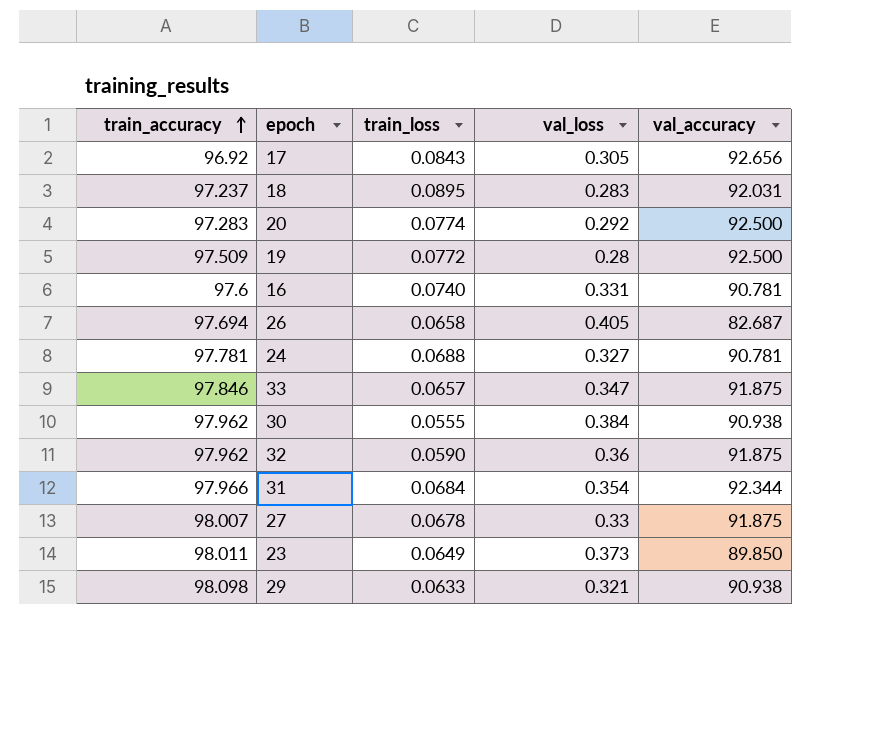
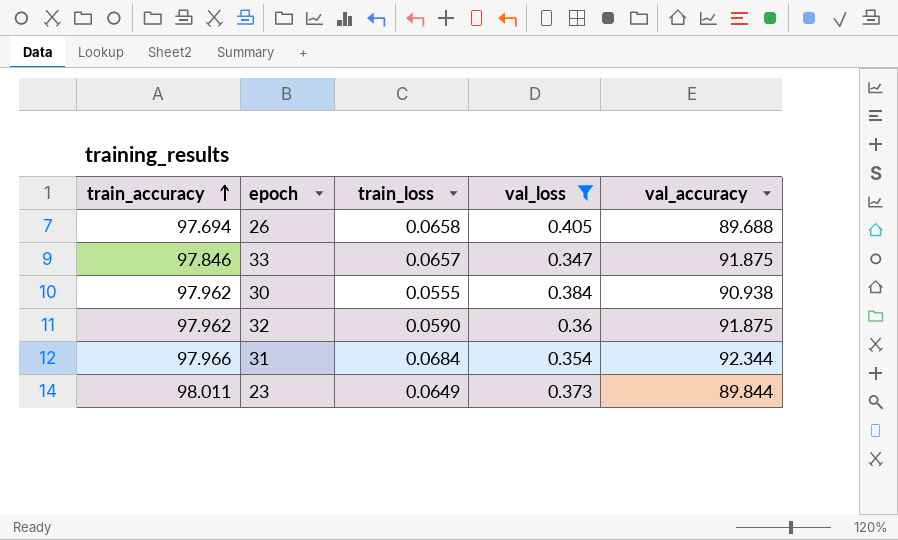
filter: none -> val_loss >= 0.347
26 | val_accuracy: 82.687 -> 89.688
23 | val_accuracy: 89.850 -> 89.844

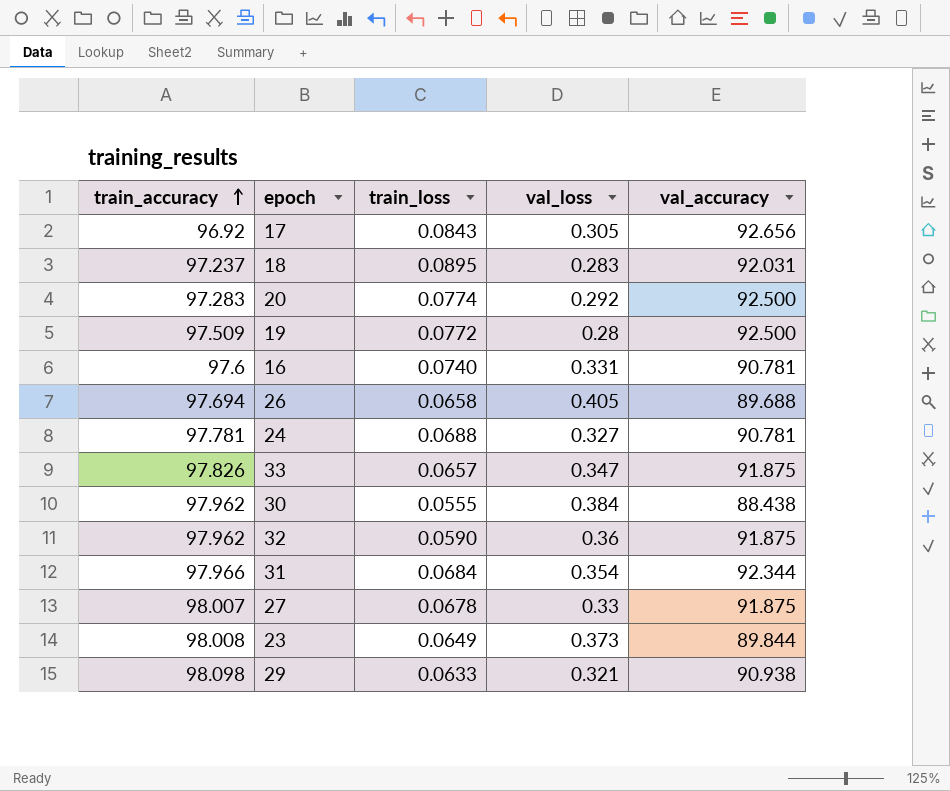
filter: val_loss >= 0.347 -> none
33 | train_accuracy: 97.846 -> 97.826
30 | val_accuracy: 90.938 -> 88.438
23 | train_accuracy: 98.011 -> 98.008

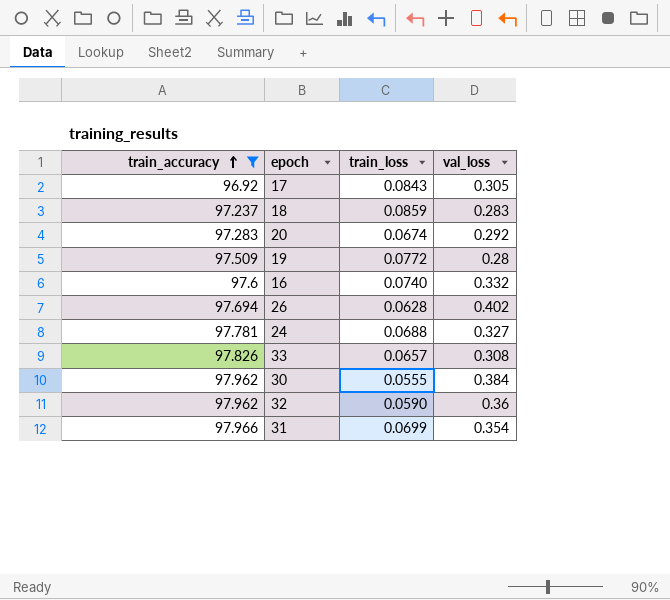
filter: none -> train_accuracy <= 97.966
column val_accuracy | position: 5 -> none
18 | train_loss: 0.0895 -> 0.0859
20 | train_loss: 0.0774 -> 0.0674
16 | val_loss: 0.331 -> 0.332
26 | train_loss: 0.0658 -> 0.0628
26 | val_loss: 0.405 -> 0.402
33 | val_loss: 0.347 -> 0.308
31 | train_loss: 0.0684 -> 0.0699

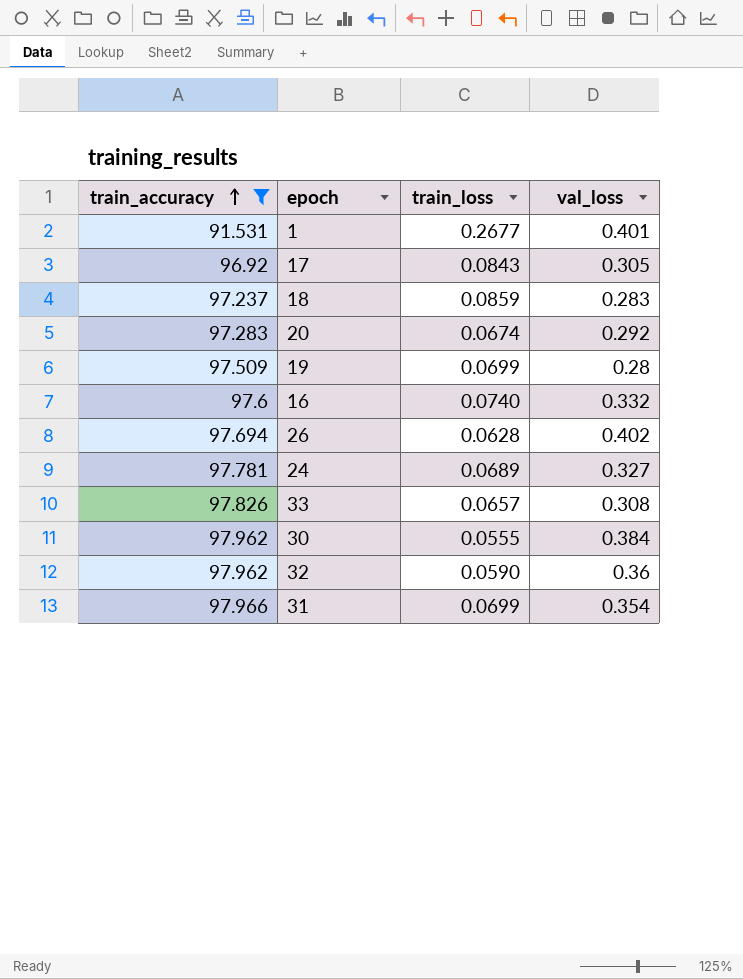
row 1: none -> 91.531 | 0.2677 | 0.401
19 | train_loss: 0.0772 -> 0.0699
24 | train_loss: 0.0688 -> 0.0689

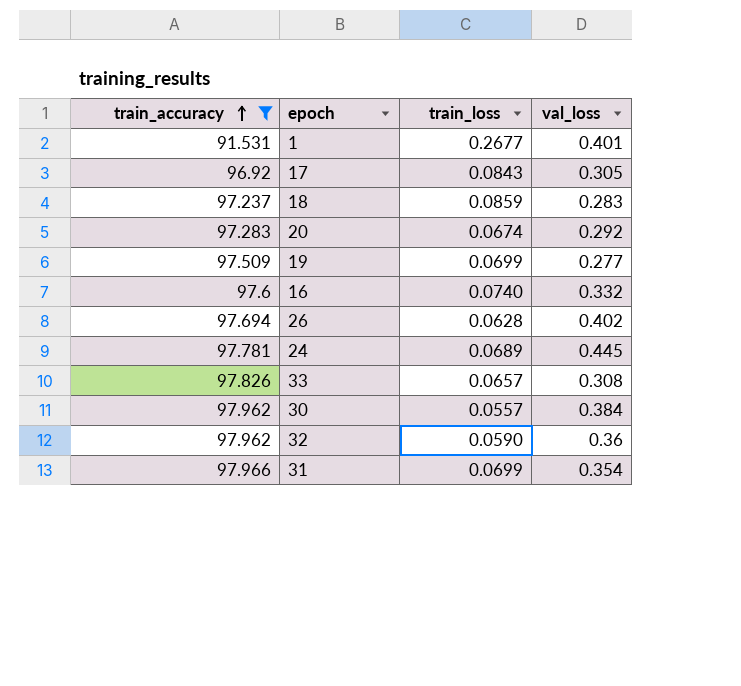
19 | val_loss: 0.28 -> 0.277
24 | val_loss: 0.327 -> 0.445
30 | train_loss: 0.0555 -> 0.0557

